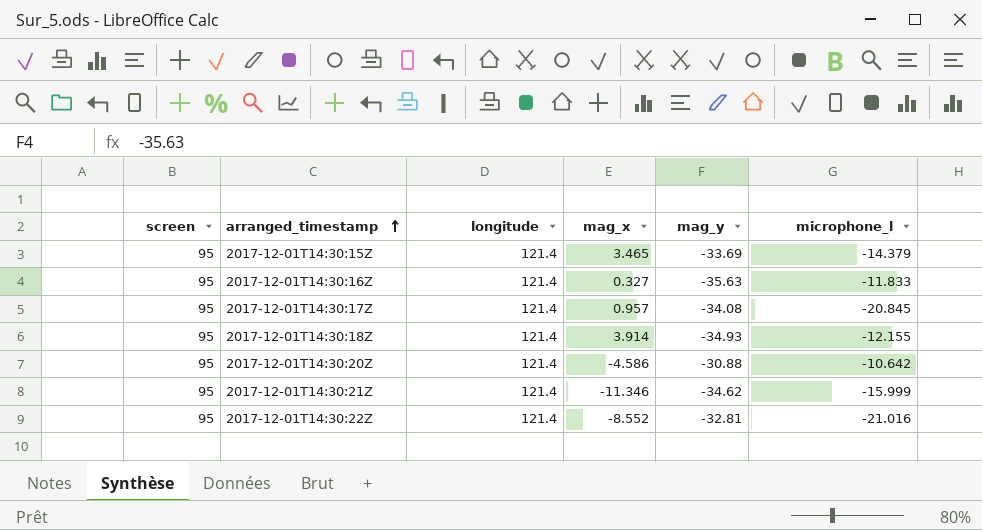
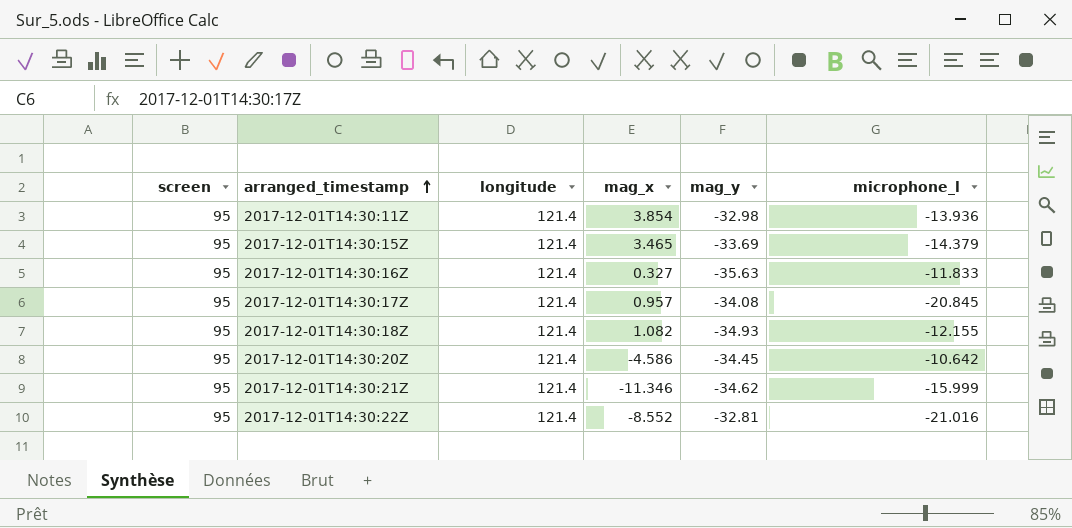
row 2017-12-01T14:30:11Z: none -> 95 | 121.4 | 3.854 | -32.98 | -13.936
2017-12-01T14:30:18Z | mag_x: 3.914 -> 1.082
2017-12-01T14:30:20Z | mag_y: -30.88 -> -34.45

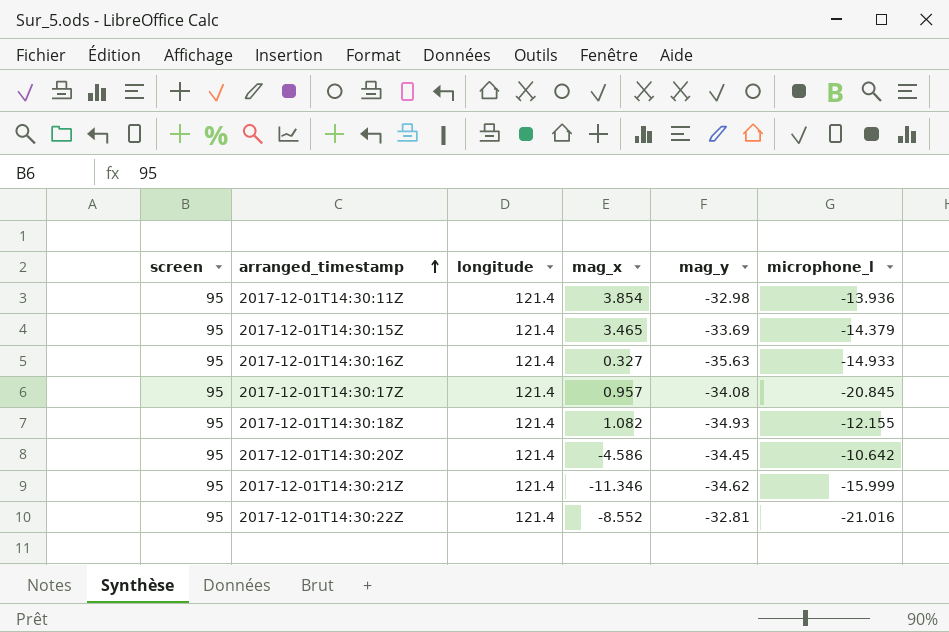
2017-12-01T14:30:16Z | microphone_l: -11.833 -> -14.933

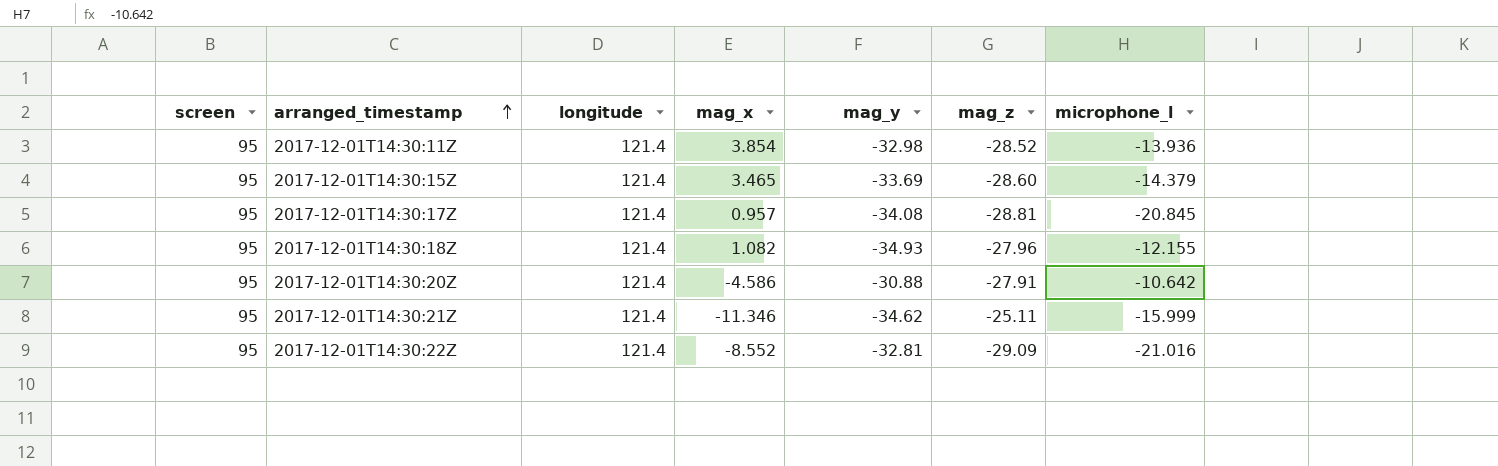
column mag_z | position: none -> 6
row 2017-12-01T14:30:16Z: 95 | 121.4 | 0.327 | -35.63 | -14.933 -> none
2017-12-01T14:30:20Z | mag_y: -34.45 -> -30.88

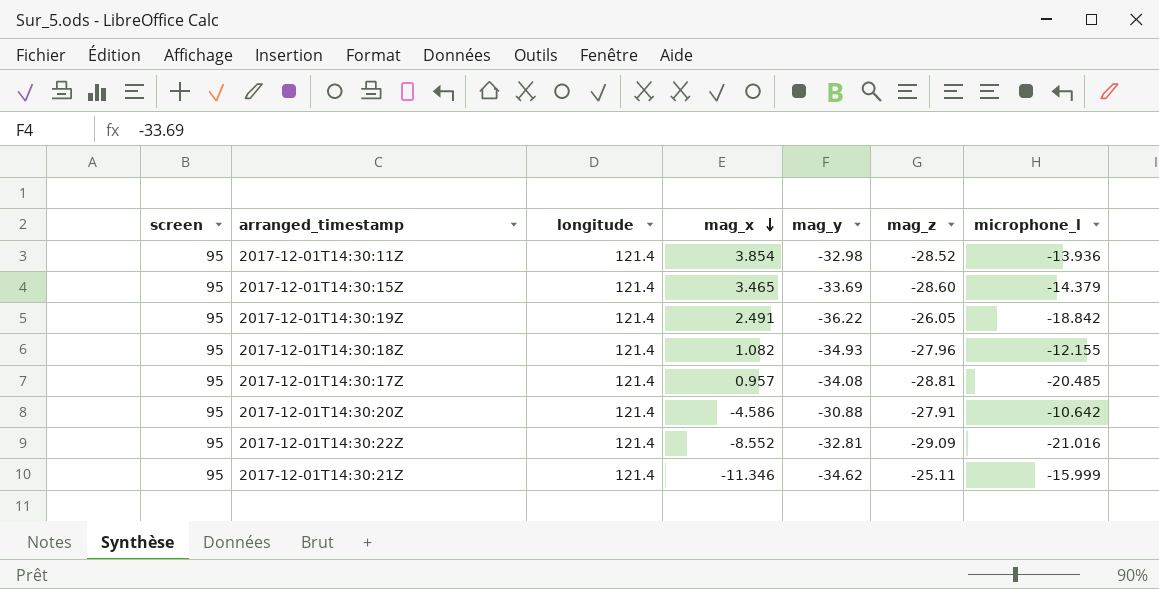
row order: arranged_timestamp ascending -> mag_x descending
row 2017-12-01T14:30:19Z: none -> 95 | 121.4 | 2.491 | -36.22 | -26.05 | -18.842
2017-12-01T14:30:17Z | microphone_l: -20.845 -> -20.485

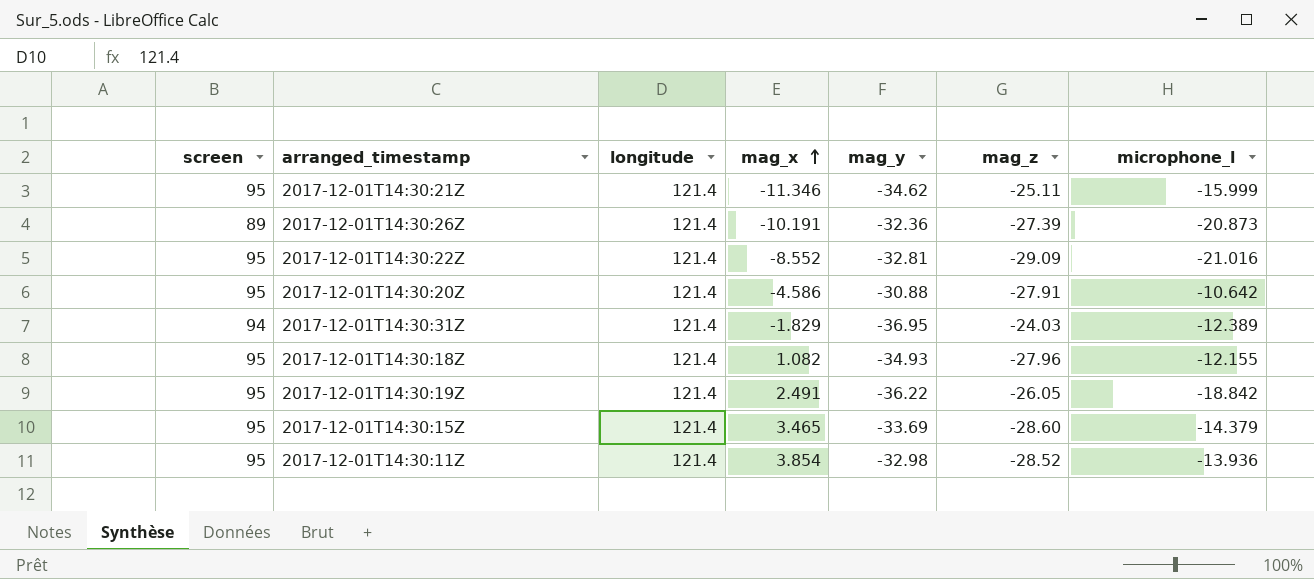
row order: mag_x descending -> mag_x ascending
row 2017-12-01T14:30:17Z: 95 | 121.4 | 0.957 | -34.08 | -28.81 | -20.485 -> none
row 2017-12-01T14:30:26Z: none -> 89 | 121.4 | -10.191 | -32.36 | -27.39 | -20.873
row 2017-12-01T14:30:31Z: none -> 94 | 121.4 | -1.829 | -36.95 | -24.03 | -12.389

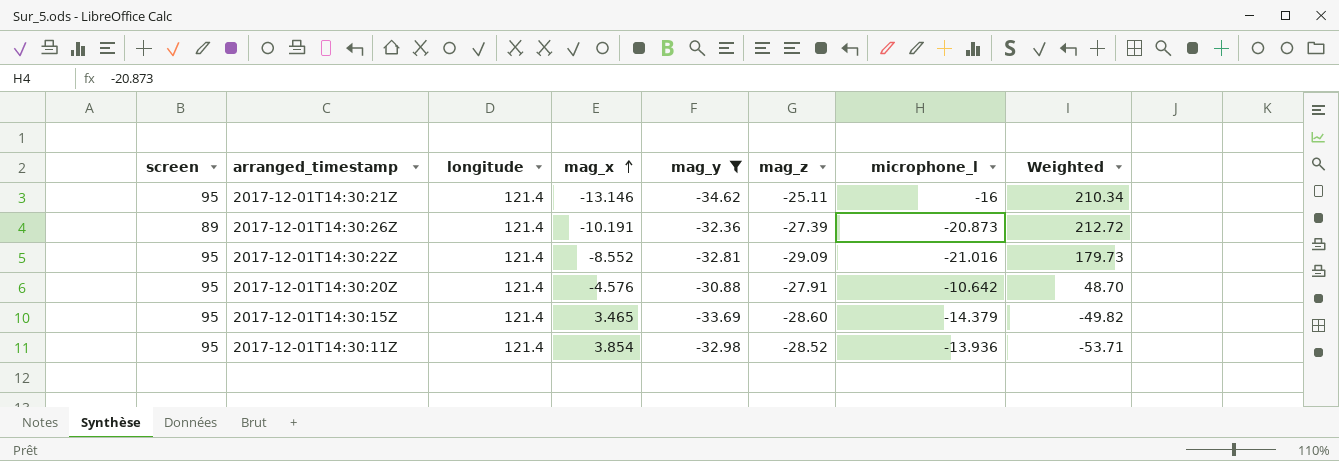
filter: none -> mag_y >= -34.62
column Weighted | formula: none -> [mag_x] * [microphone_l]
2017-12-01T14:30:21Z | mag_x: -11.346 -> -13.146
2017-12-01T14:30:21Z | microphone_l: -15.999 -> -16
2017-12-01T14:30:20Z | mag_x: -4.586 -> -4.576

